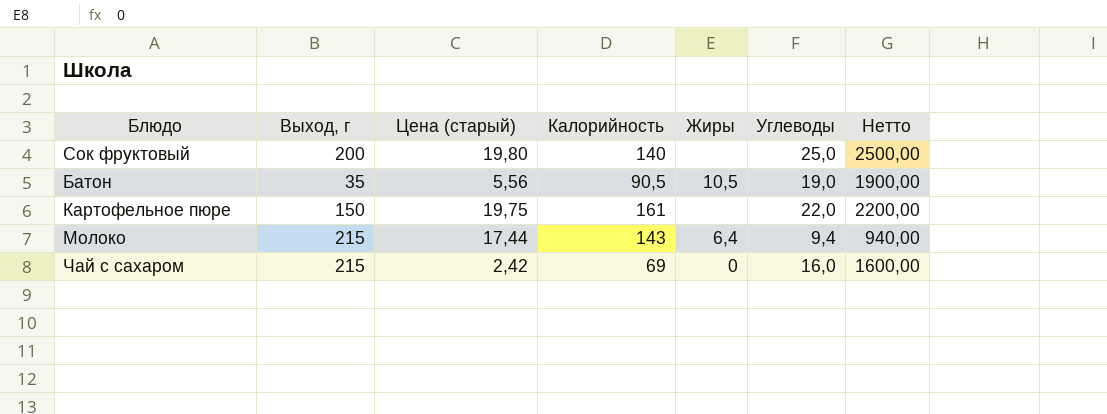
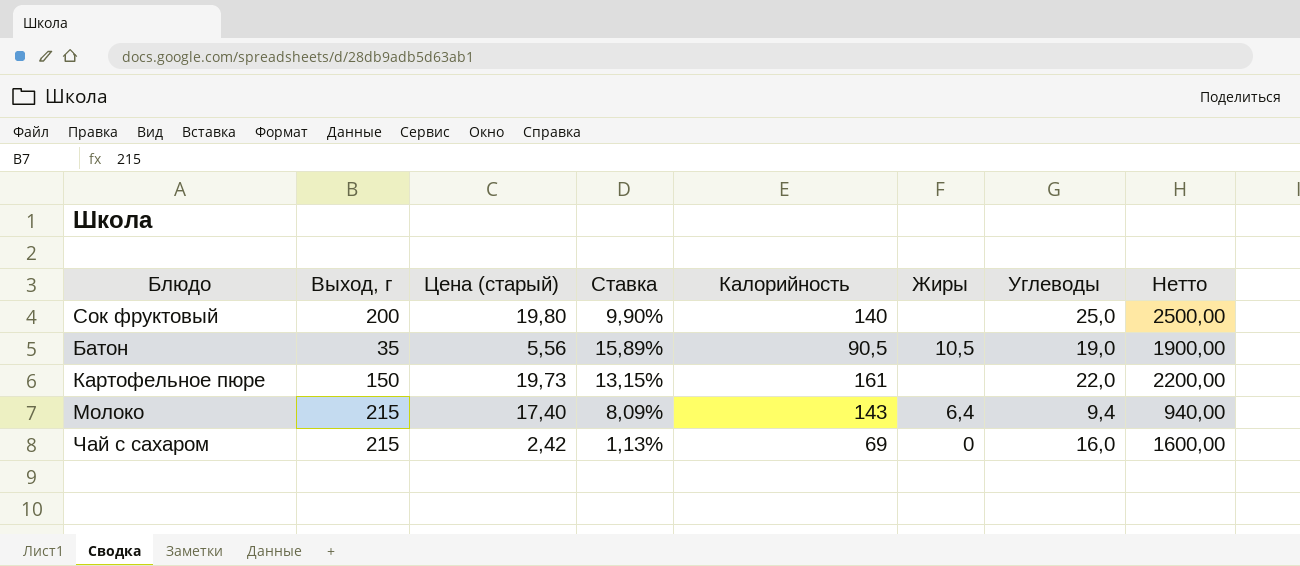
column Ставка | formula: none -> [Цена (старый)] / [Выход, г]
Картофельное пюре | Цена (старый): 19,75 -> 19,73
Молоко | Цена (старый): 17,44 -> 17,40

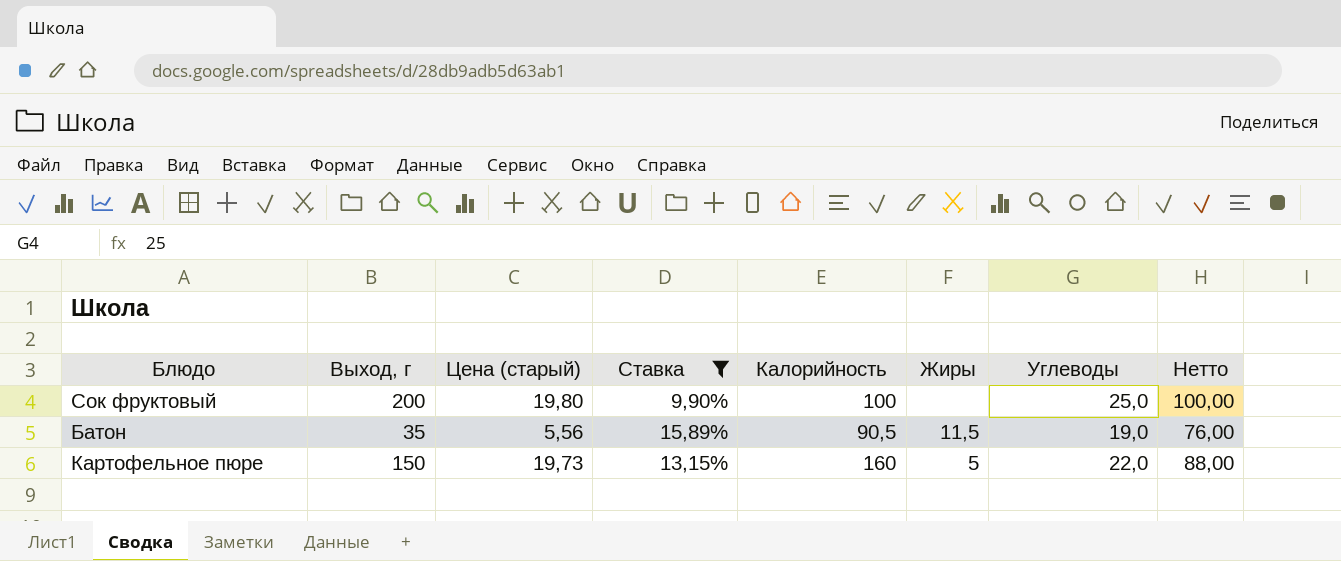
filter: none -> Ставка >= 9,90%
column Нетто | formula: [Углеводы] * 100 -> [Углеводы] * 4
Сок фруктовый | Калорийность: 140 -> 100
Батон | Жиры: 10,5 -> 11,5
Картофельное пюре | Калорийность: 161 -> 160
Картофельное пюре | Жиры: none -> 5

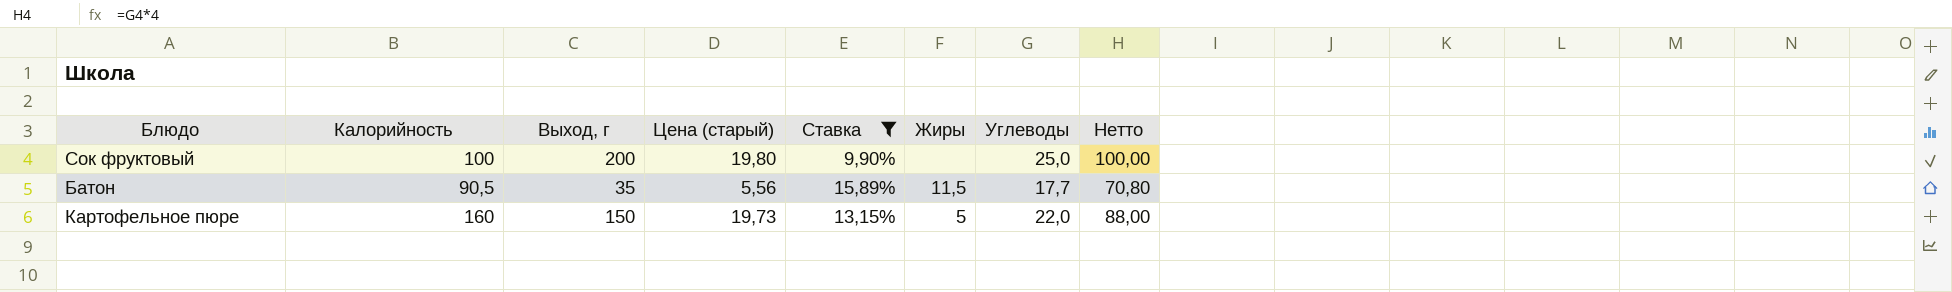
column Калорийность | position: 5 -> 2
Батон | Углеводы: 19,0 -> 17,7
Батон | Нетто: 76,00 -> 70,80

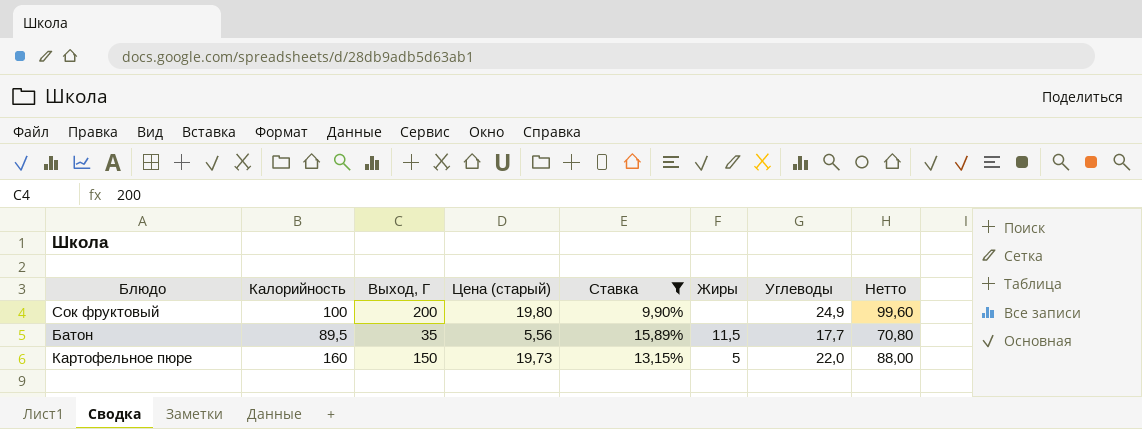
column name: Выход, г -> Выход, Г
Сок фруктовый | Углеводы: 25,0 -> 24,9
Сок фруктовый | Нетто: 100,00 -> 99,60
Батон | Калорийность: 90,5 -> 89,5

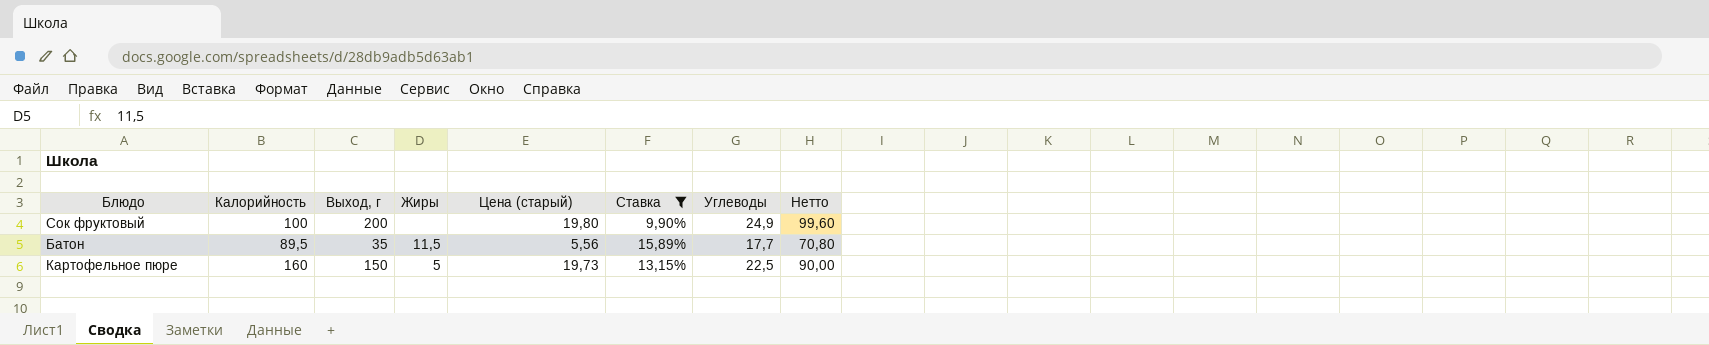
column name: Выход, Г -> Выход, г
column Жиры | position: 6 -> 4
Картофельное пюре | Углеводы: 22,0 -> 22,5
Картофельное пюре | Нетто: 88,00 -> 90,00

